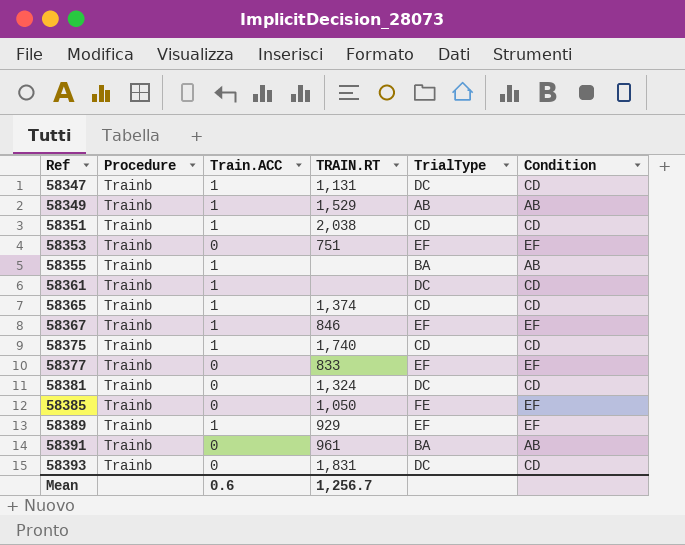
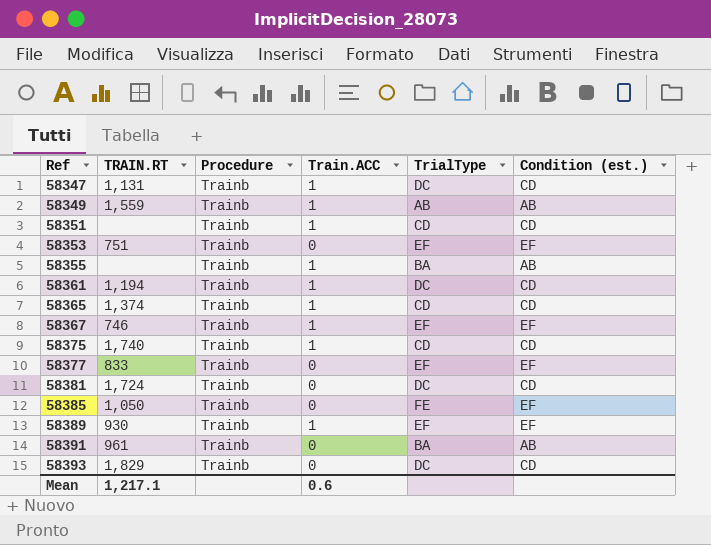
column TRAIN.RT | position: 4 -> 2
column name: Condition -> Condition (est.)
58349 | TRAIN.RT: 1,529 -> 1,559
58351 | TRAIN.RT: 2,038 -> none
58361 | TRAIN.RT: none -> 1,194
58367 | TRAIN.RT: 846 -> 746
58381 | TRAIN.RT: 1,324 -> 1,724
58389 | TRAIN.RT: 929 -> 930
58393 | TRAIN.RT: 1,831 -> 1,829
Mean | TRAIN.RT: 1,256.7 -> 1,217.1

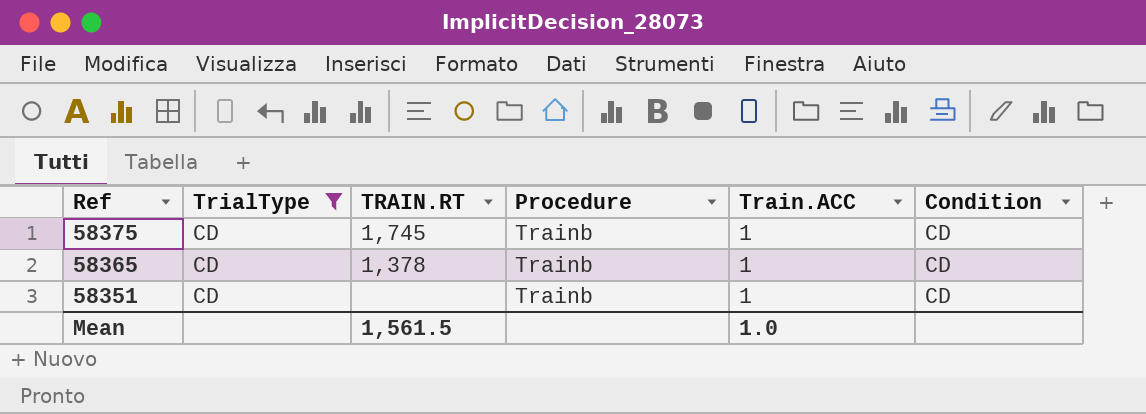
filter: none -> TrialType = CD
row order: Ref ascending -> Ref descending
column TrialType | position: 5 -> 2
column name: Condition (est.) -> Condition
58375 | TRAIN.RT: 1,740 -> 1,745
58365 | TRAIN.RT: 1,374 -> 1,378
Mean | TRAIN.RT: 1,217.1 -> 1,561.5
Mean | Train.ACC: 0.6 -> 1.0

